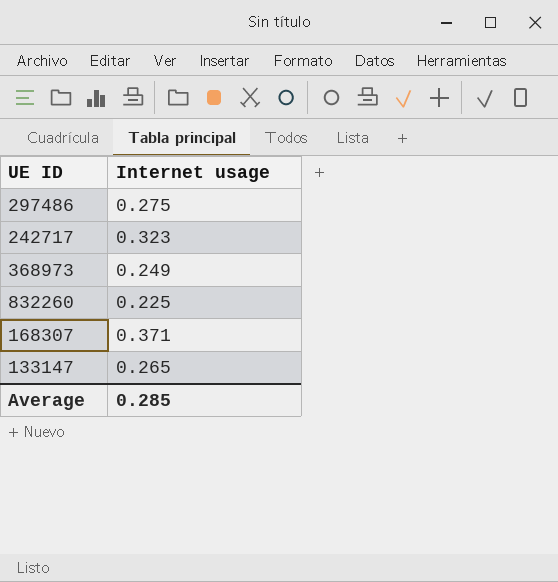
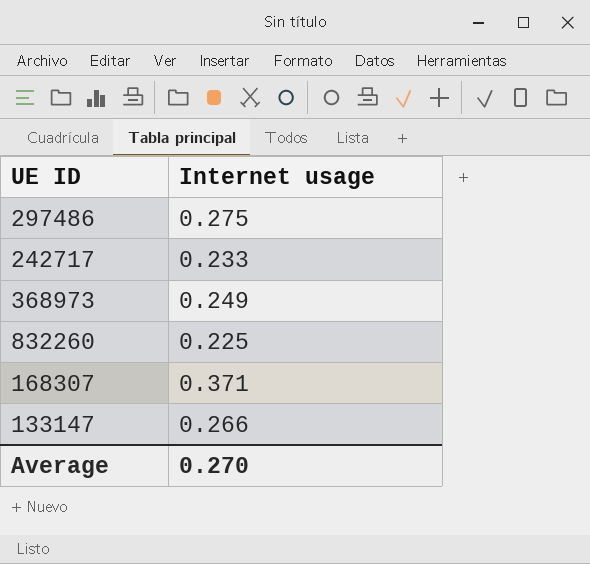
242717 | Internet usage: 0.323 -> 0.233
133147 | Internet usage: 0.265 -> 0.266
Average | Internet usage: 0.285 -> 0.270

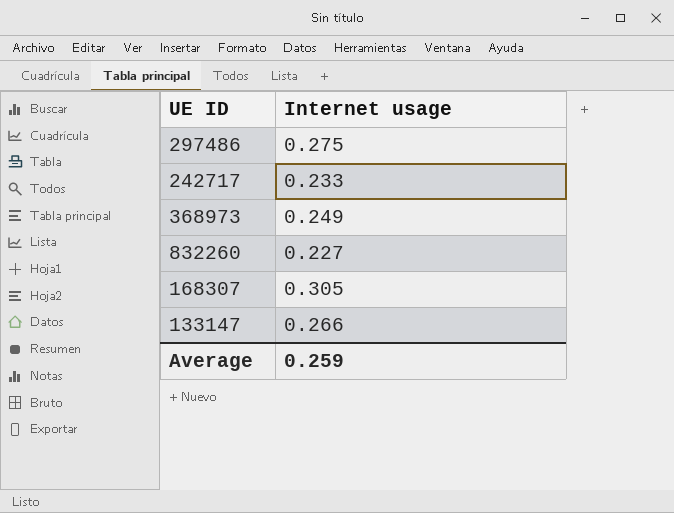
832260 | Internet usage: 0.225 -> 0.227
168307 | Internet usage: 0.371 -> 0.305
Average | Internet usage: 0.270 -> 0.259

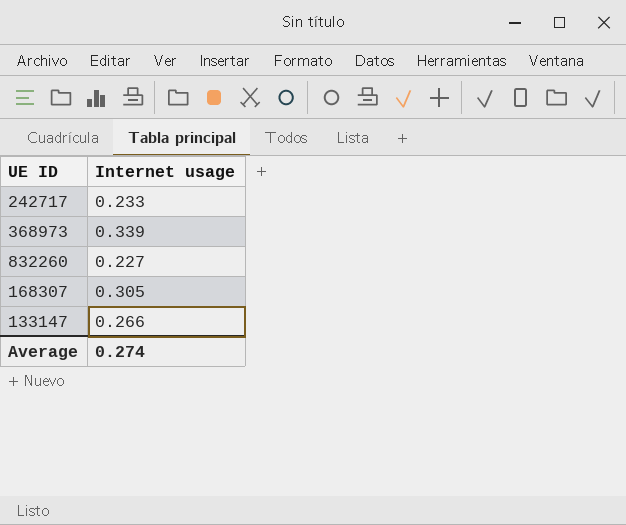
row 297486: 0.275 -> none
368973 | Internet usage: 0.249 -> 0.339
Average | Internet usage: 0.259 -> 0.274

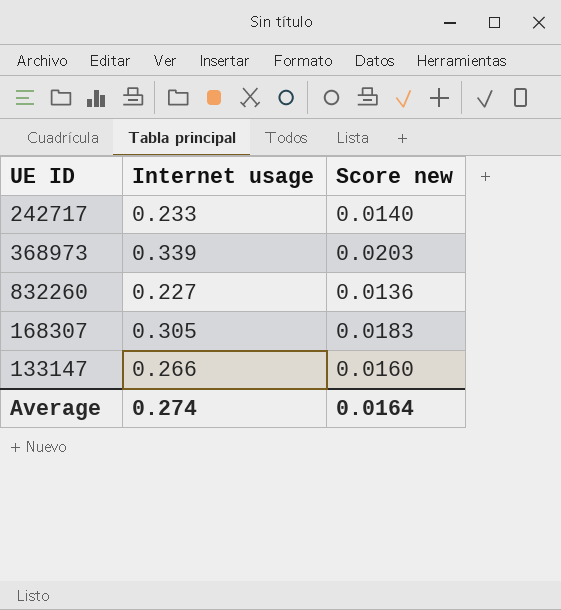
column Score new | formula: none -> [Internet usage] * 0.06

